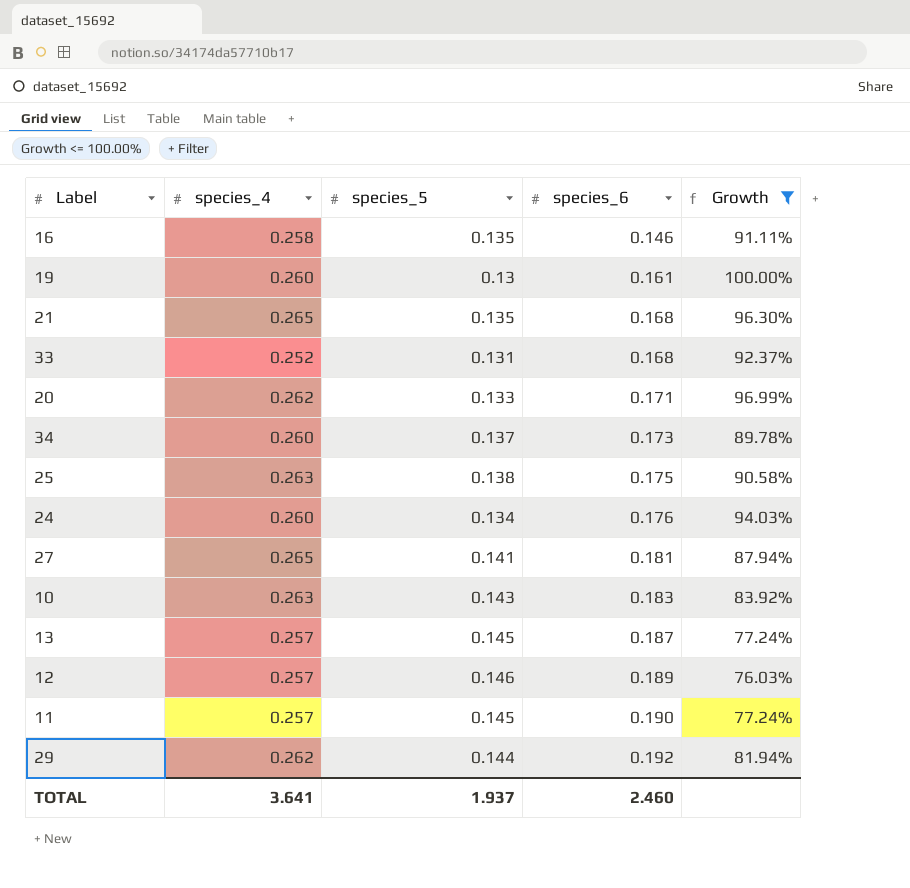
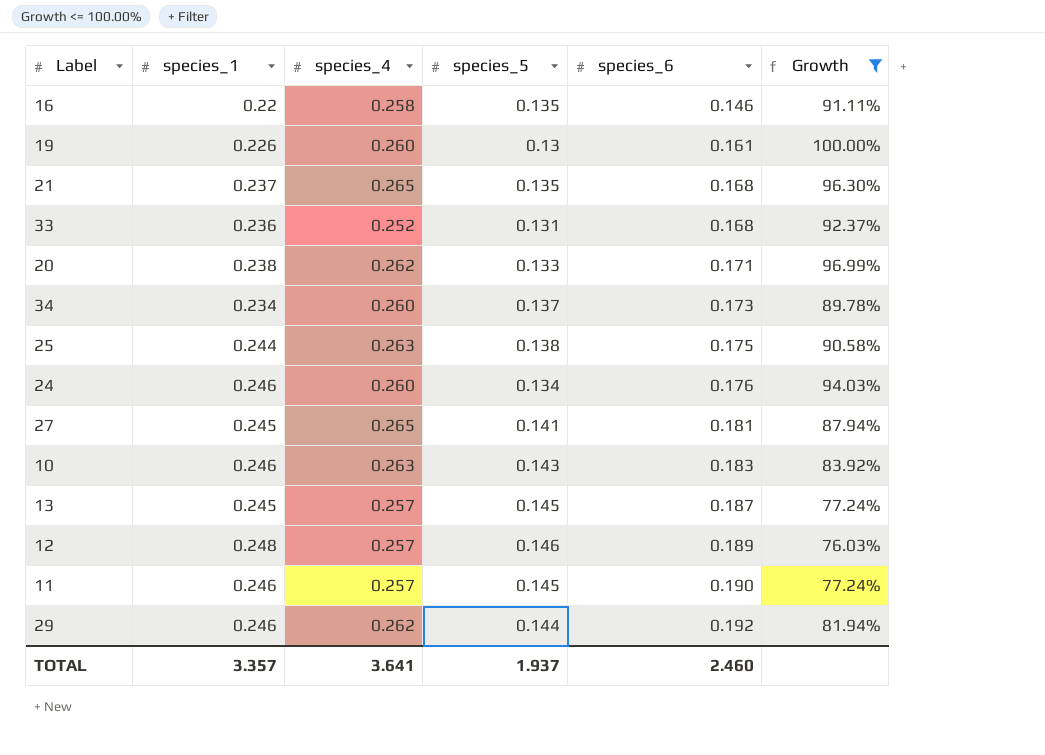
column species_1 | position: none -> 2

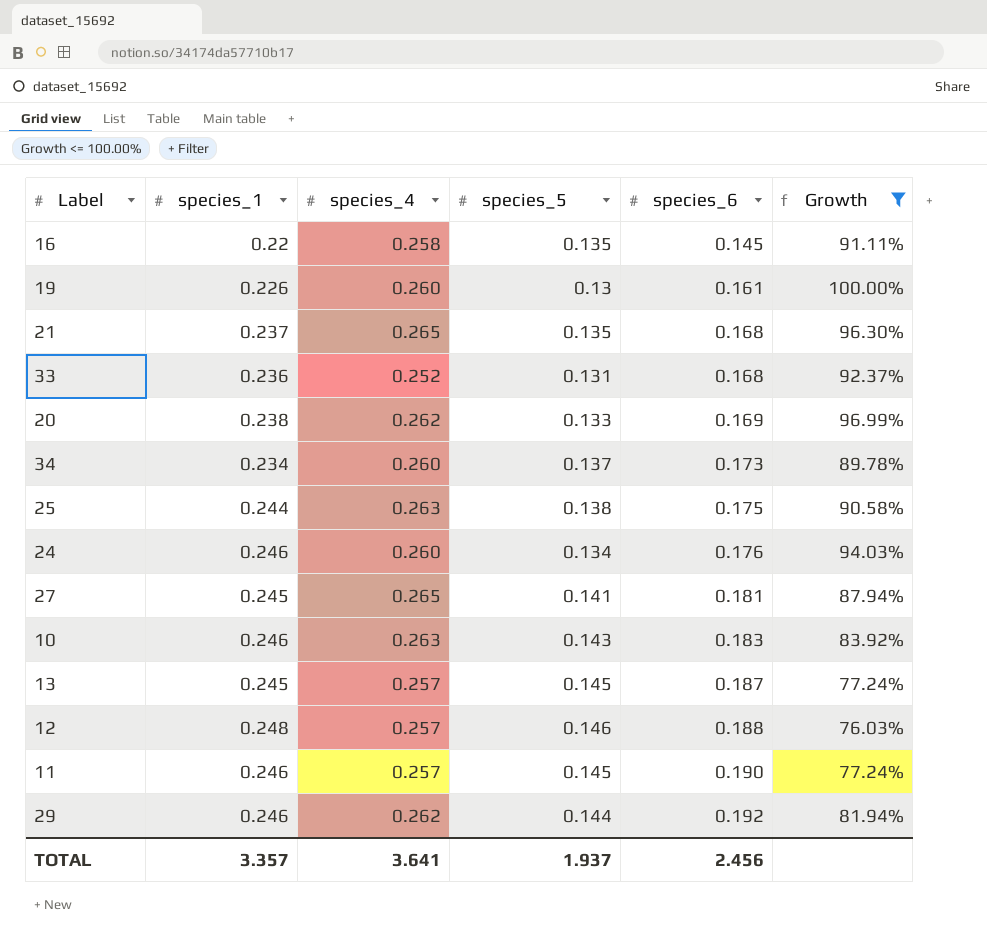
16 | species_6: 0.146 -> 0.145
20 | species_6: 0.171 -> 0.169
12 | species_6: 0.189 -> 0.188
TOTAL | species_6: 2.460 -> 2.456

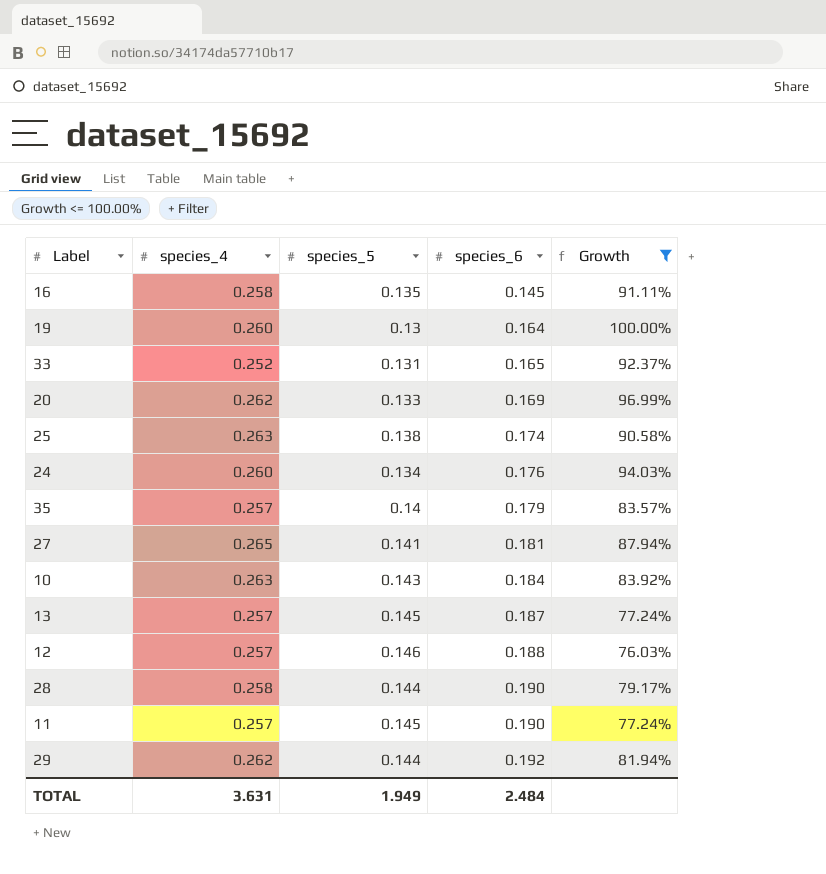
column species_1 | position: 2 -> none
row 21: 0.237 | 0.265 | 0.135 | 0.168 | 96.30% -> none
row 34: 0.234 | 0.260 | 0.137 | 0.173 | 89.78% -> none
19 | species_6: 0.161 -> 0.164
33 | species_6: 0.168 -> 0.165
25 | species_6: 0.175 -> 0.174
row 35: none -> 0.257 | 0.14 | 0.179 | 83.57%
10 | species_6: 0.183 -> 0.184
row 28: none -> 0.258 | 0.144 | 0.190 | 79.17%
TOTAL | species_4: 3.641 -> 3.631
TOTAL | species_5: 1.937 -> 1.949
TOTAL | species_6: 2.456 -> 2.484

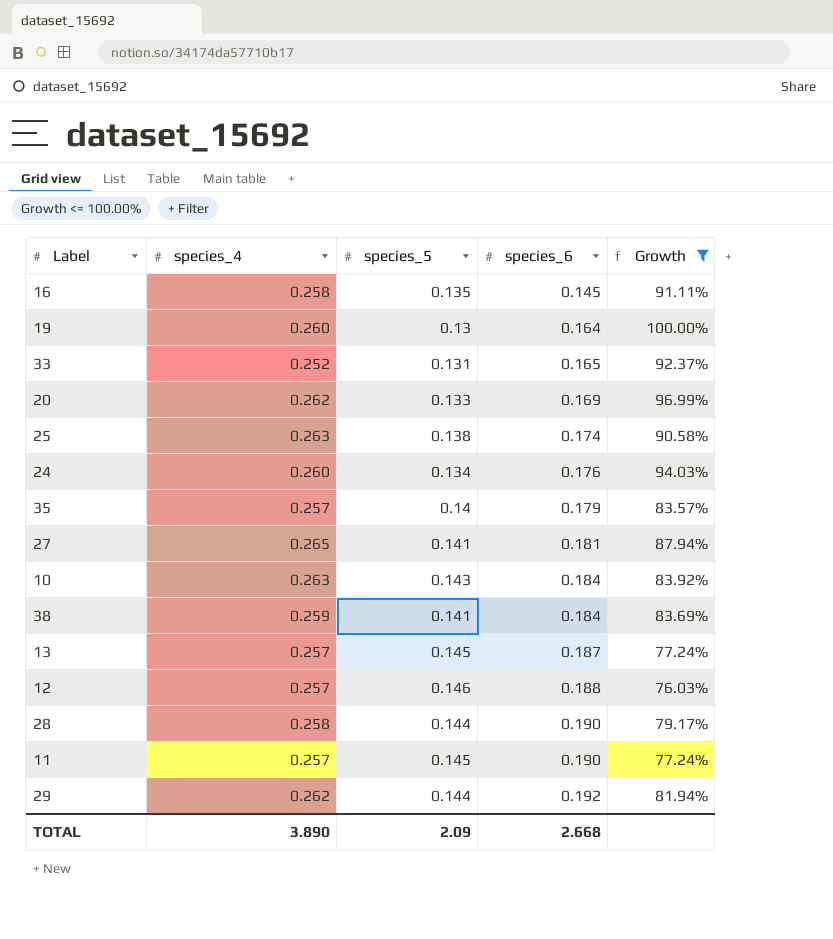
row 38: none -> 0.259 | 0.141 | 0.184 | 83.69%
TOTAL | species_4: 3.631 -> 3.890
TOTAL | species_5: 1.949 -> 2.09
TOTAL | species_6: 2.484 -> 2.668

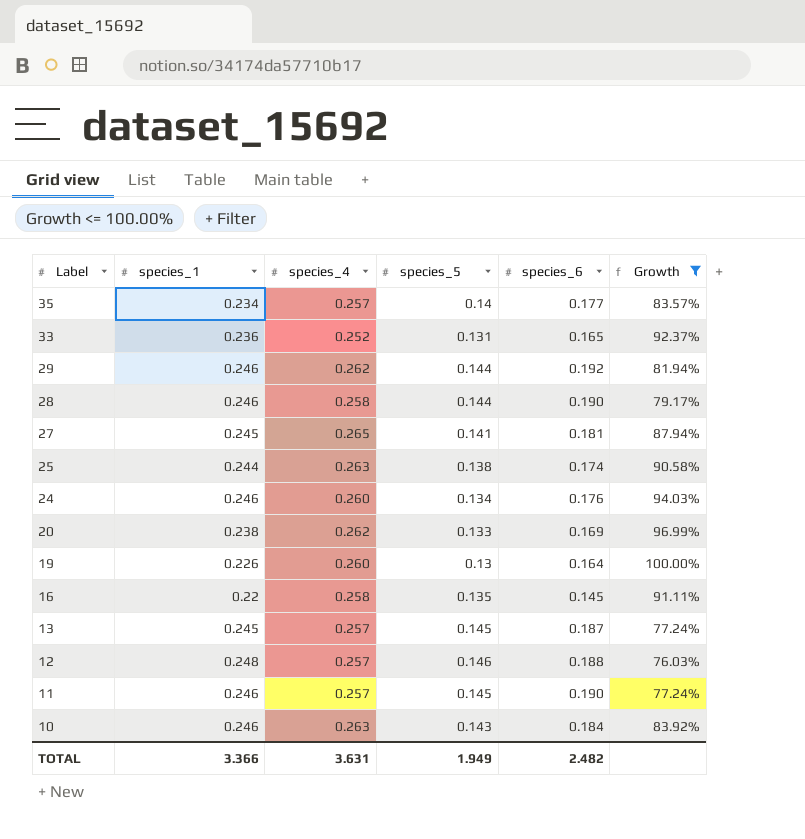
row order: species_6 ascending -> Label descending
column species_1 | position: none -> 2
row 38: 0.259 | 0.141 | 0.184 | 83.69% -> none
35 | species_6: 0.179 -> 0.177
TOTAL | species_4: 3.890 -> 3.631
TOTAL | species_5: 2.09 -> 1.949
TOTAL | species_6: 2.668 -> 2.482

